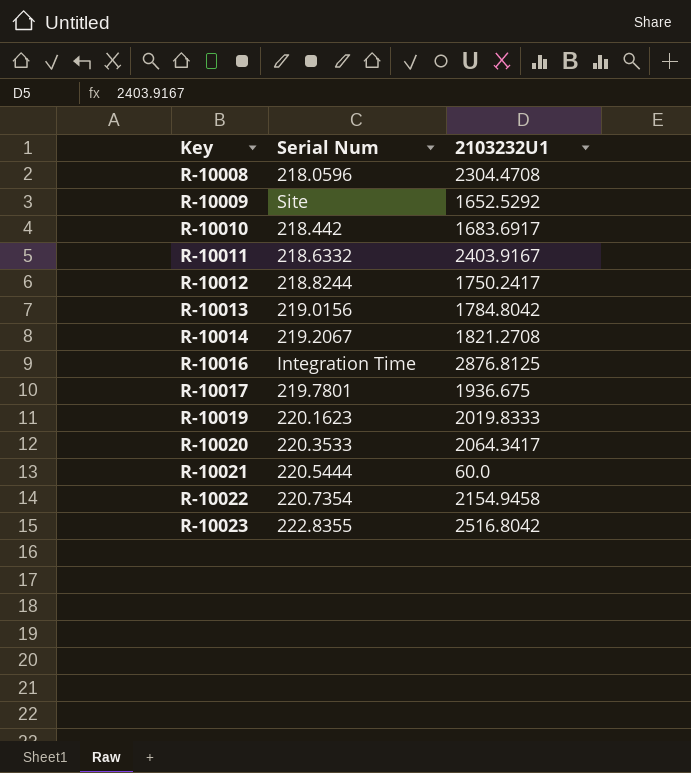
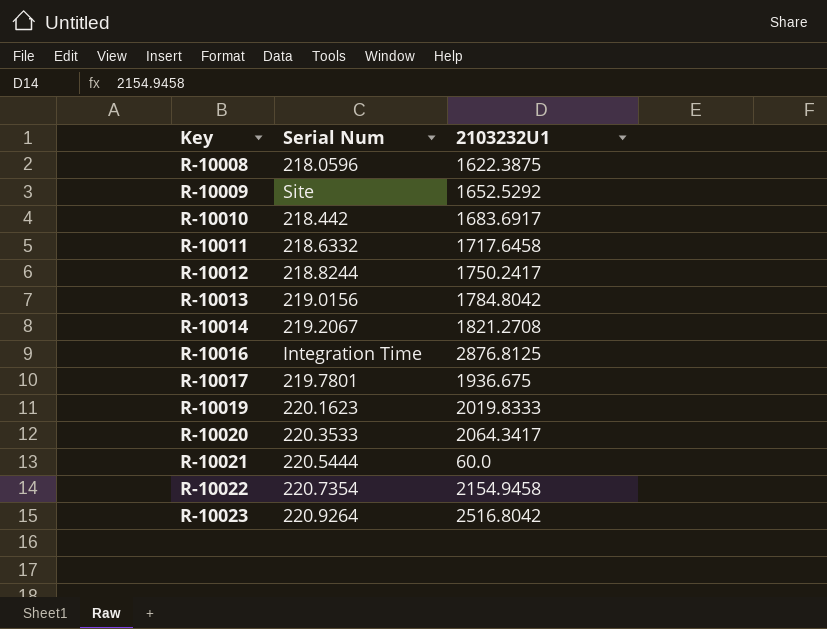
R-10008 | 2103232U1: 2304.4708 -> 1622.3875
R-10011 | 2103232U1: 2403.9167 -> 1717.6458
R-10023 | Serial Num: 222.8355 -> 220.9264

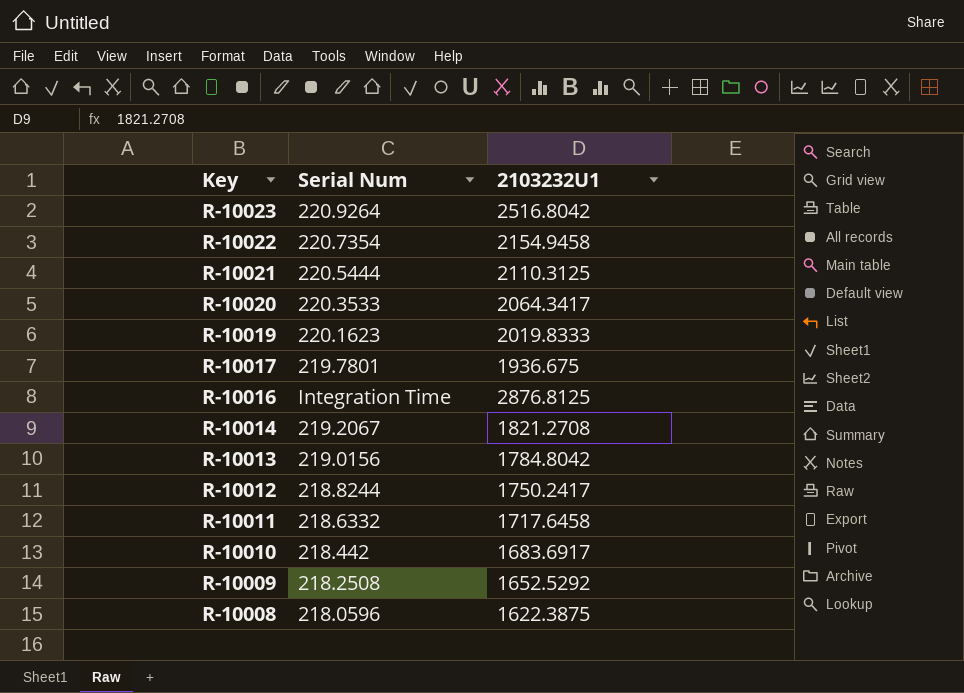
row order: Key ascending -> Key descending
R-10021 | 2103232U1: 60.0 -> 2110.3125
R-10009 | Serial Num: Site -> 218.2508

